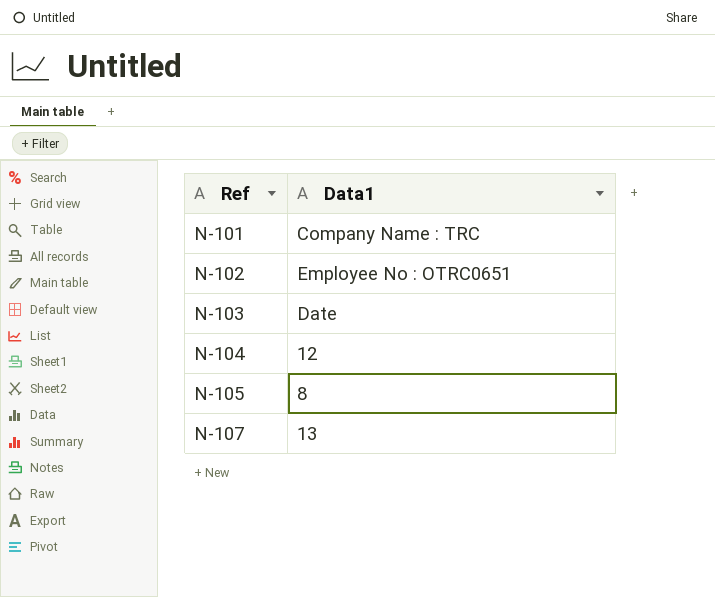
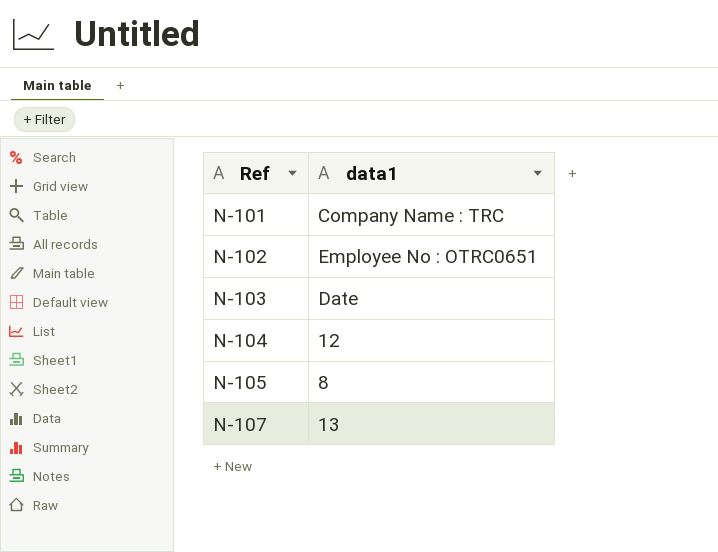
column name: Data1 -> data1

